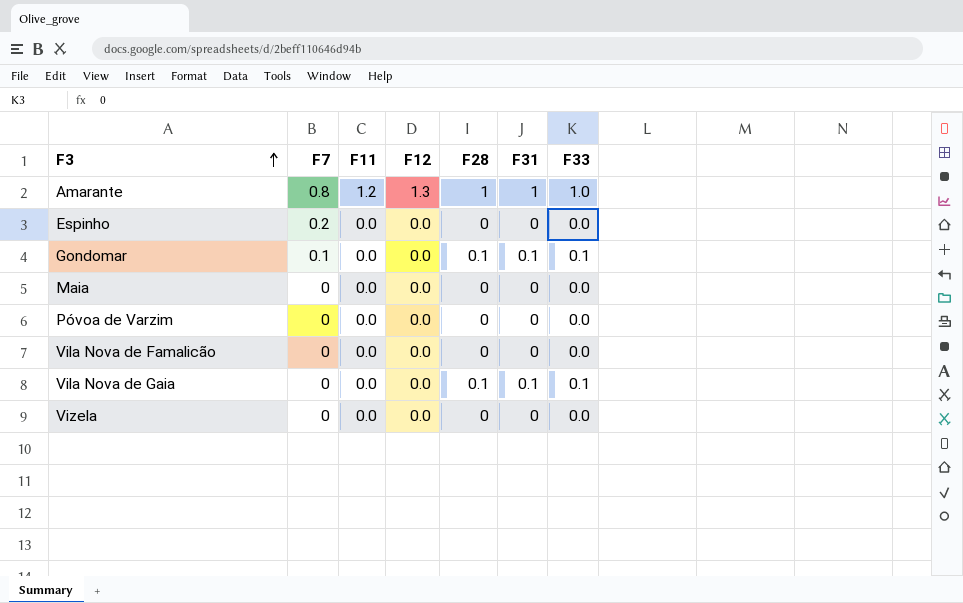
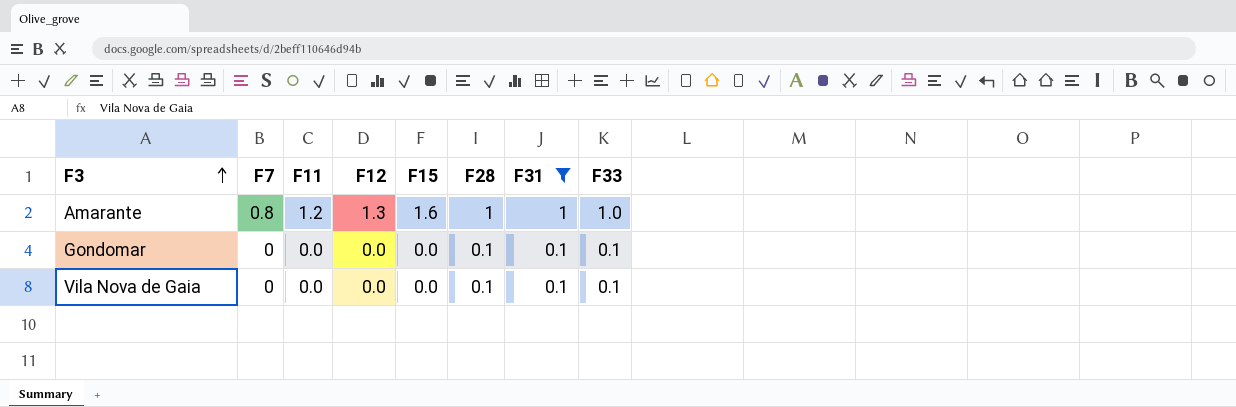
filter: none -> F31 != 0
column F15 | position: none -> 5
Gondomar | F7: 0.1 -> 0

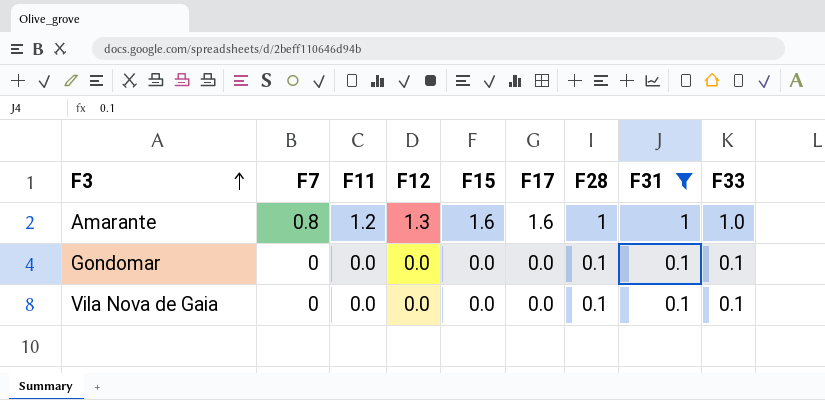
column F17 | position: none -> 6

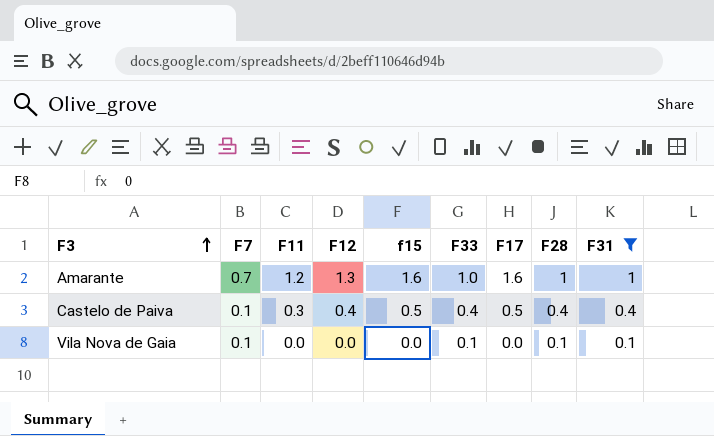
column name: F15 -> f15
column F33 | position: 9 -> 6
row Gondomar: 0 | 0.0 | 0.0 | 0.0 | 0.0 | 0.1 | 0.1 | 0.1 -> none
Amarante | F7: 0.8 -> 0.7
row Castelo de Paiva: none -> 0.1 | 0.3 | 0.4 | 0.5 | 0.4 | 0.5 | 0.4 | 0.4
Vila Nova de Gaia | F7: 0 -> 0.1

